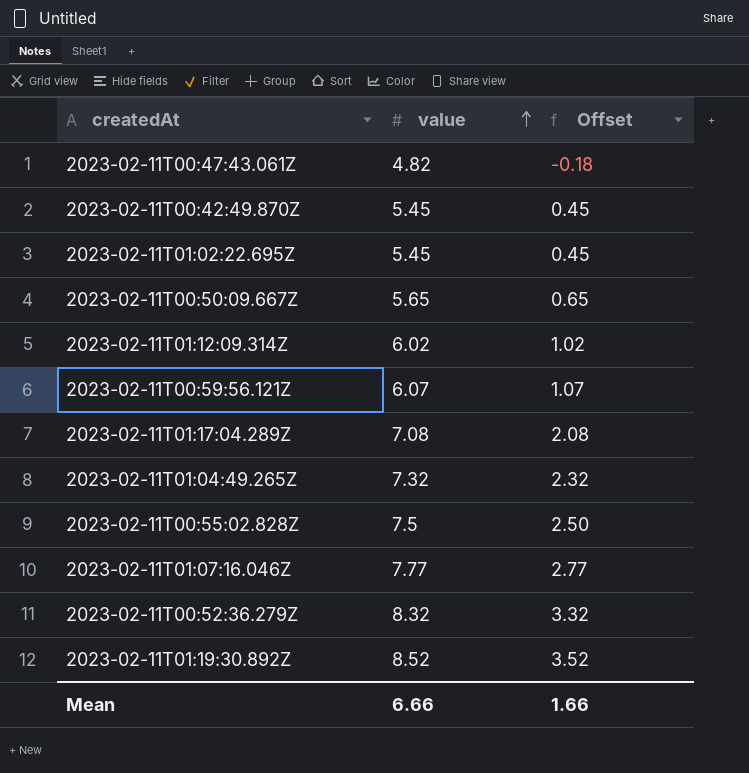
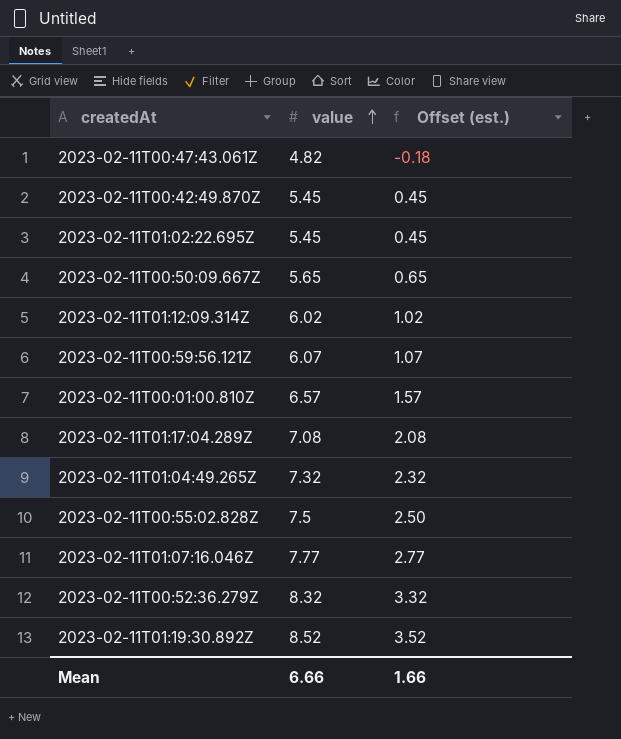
column name: Offset -> Offset (est.)
row 2023-02-11T00:01:00.810Z: none -> 6.57 | 1.57

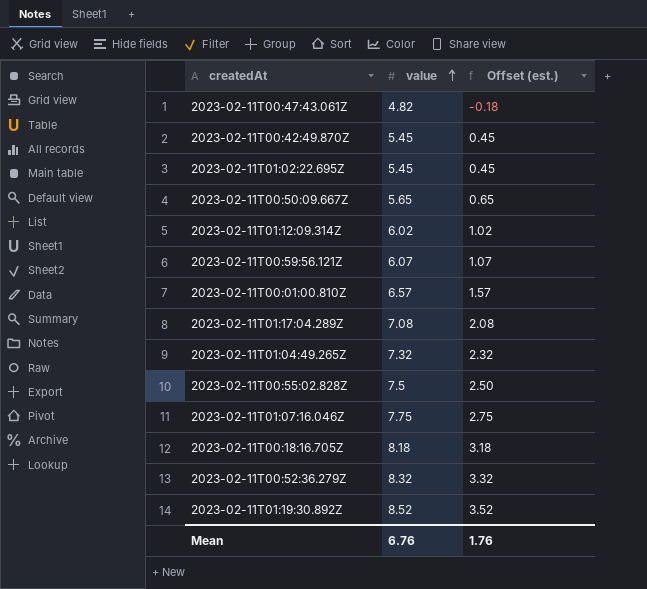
2023-02-11T01:07:16.046Z | value: 7.77 -> 7.75
2023-02-11T01:07:16.046Z | Offset (est.): 2.77 -> 2.75
row 2023-02-11T00:18:16.705Z: none -> 8.18 | 3.18
Mean | value: 6.66 -> 6.76
Mean | Offset (est.): 1.66 -> 1.76

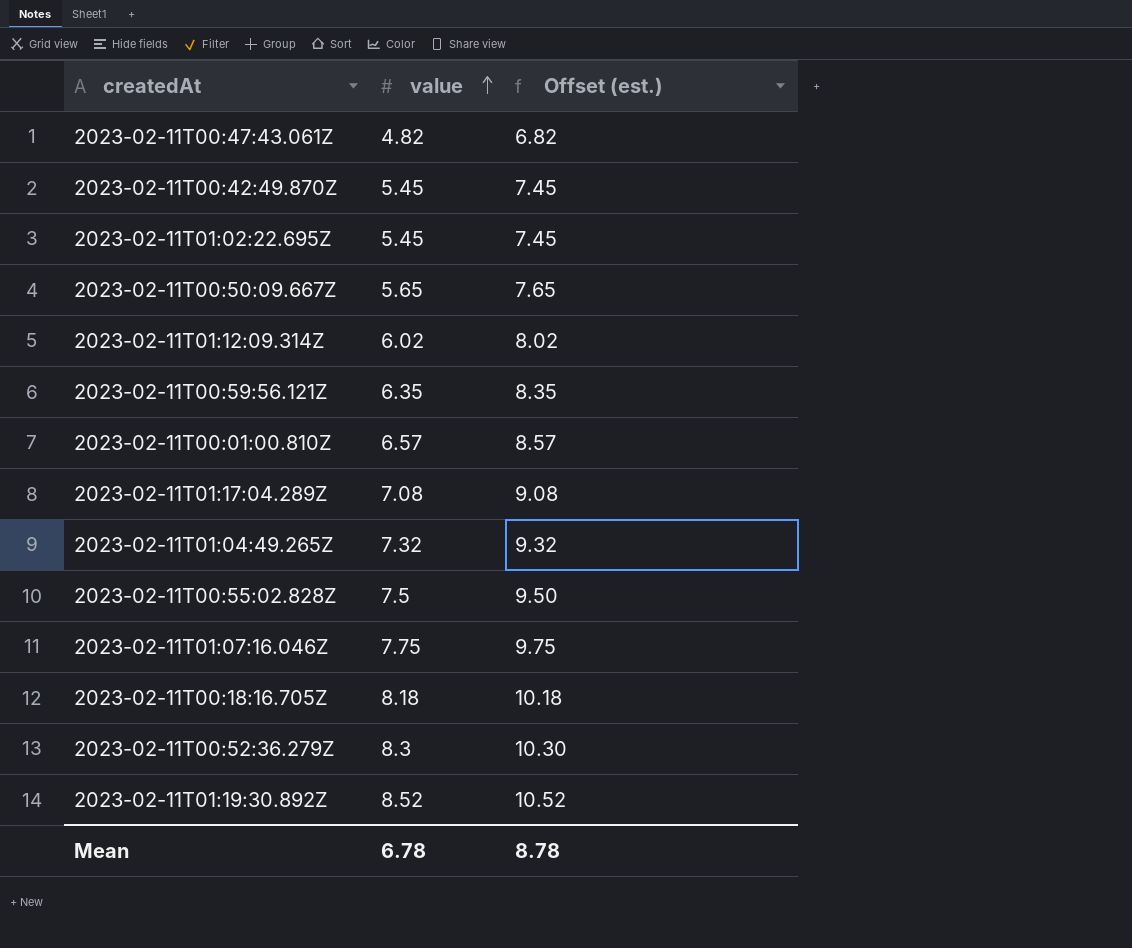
column Offset (est.) | formula: [value] - 5 -> [value] + 2
2023-02-11T00:59:56.121Z | value: 6.07 -> 6.35
2023-02-11T00:52:36.279Z | value: 8.32 -> 8.3
Mean | value: 6.76 -> 6.78
Mean | Offset (est.): 1.76 -> 8.78

